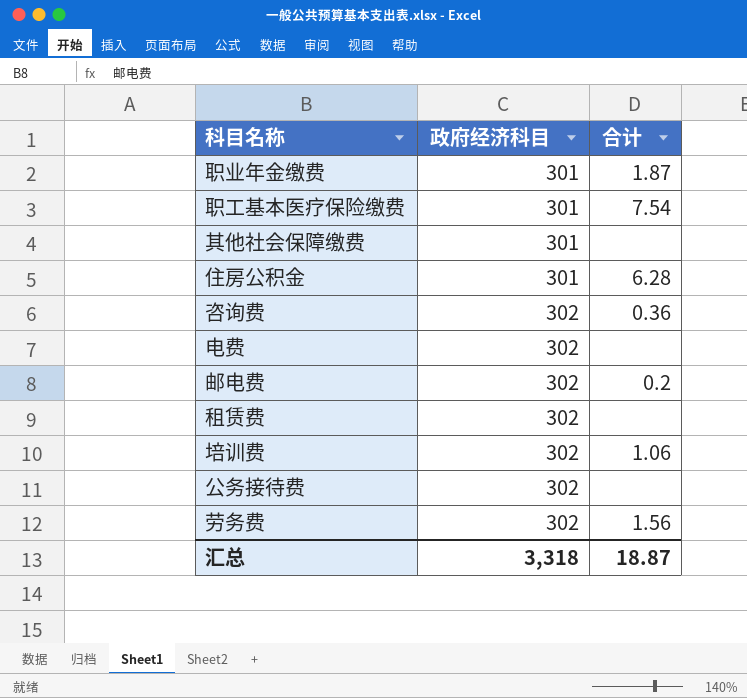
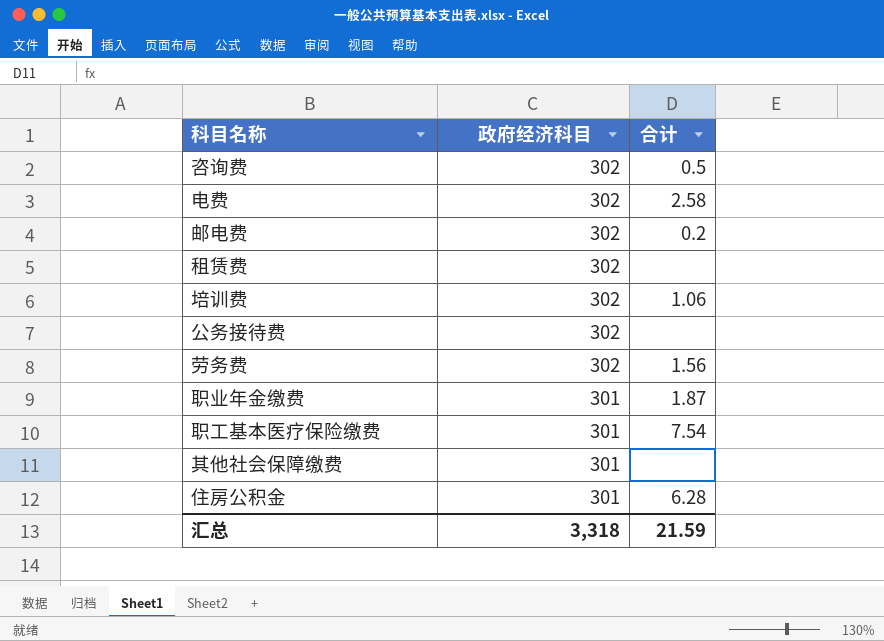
row order: 政府经济科目 ascending -> 政府经济科目 descending
咨询费 | 合计: 0.36 -> 0.5
电费 | 合计: none -> 2.58
汇总 | 合计: 18.87 -> 21.59

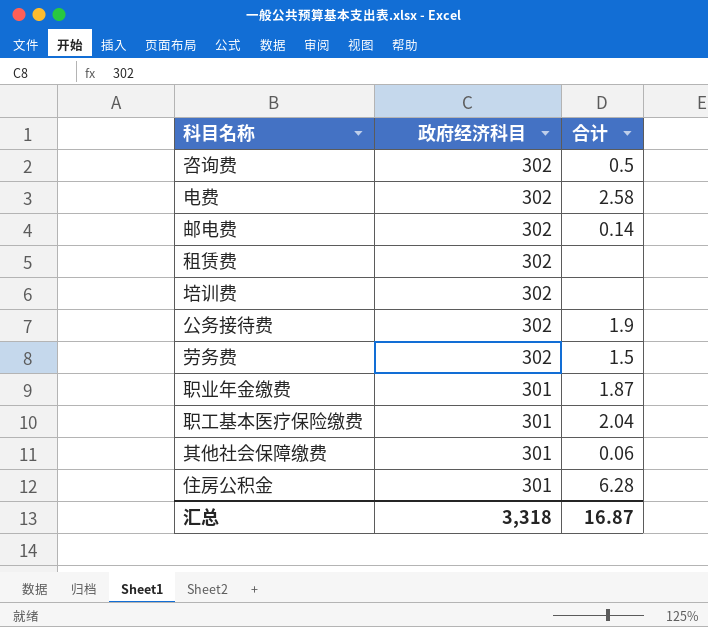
邮电费 | 合计: 0.2 -> 0.14
培训费 | 合计: 1.06 -> none
公务接待费 | 合计: none -> 1.9
劳务费 | 合计: 1.56 -> 1.5
职工基本医疗保险缴费 | 合计: 7.54 -> 2.04
其他社会保障缴费 | 合计: none -> 0.06
汇总 | 合计: 21.59 -> 16.87

